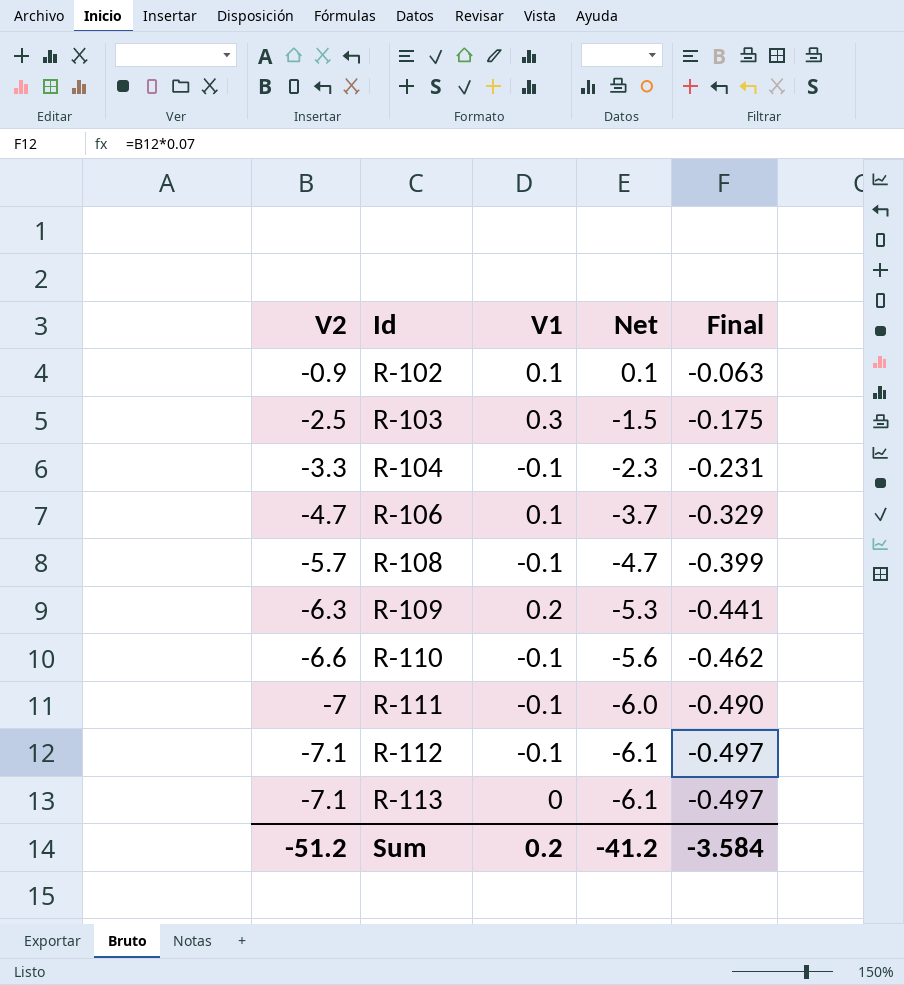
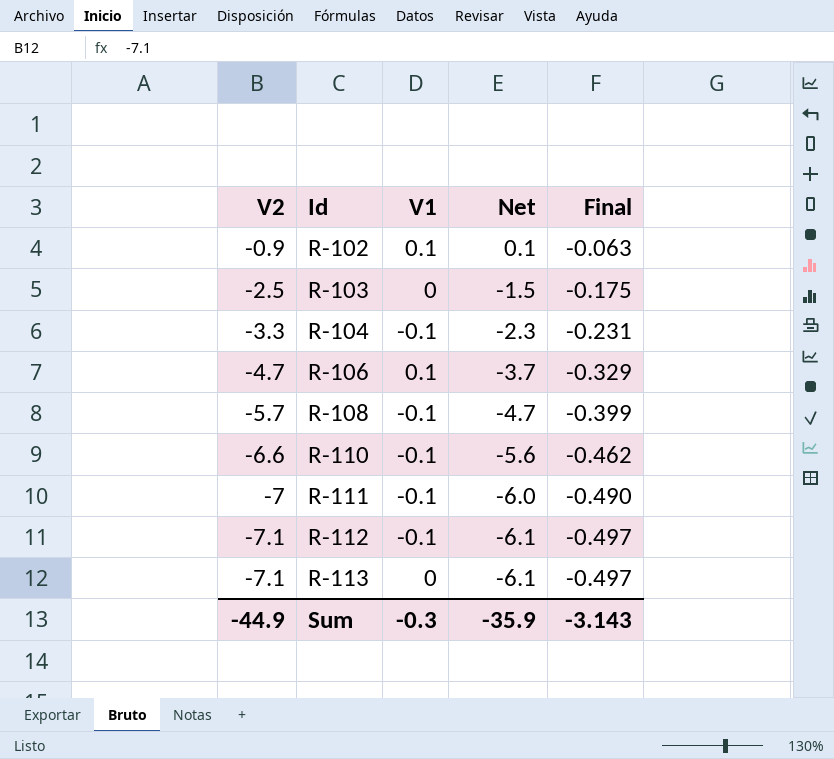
row R-109: -6.3 | 0.2 | -5.3 | -0.441 -> none
R-103 | V1: 0.3 -> 0
Sum | V2: -51.2 -> -44.9
Sum | V1: 0.2 -> -0.3
Sum | Net: -41.2 -> -35.9
Sum | Final: -3.584 -> -3.143

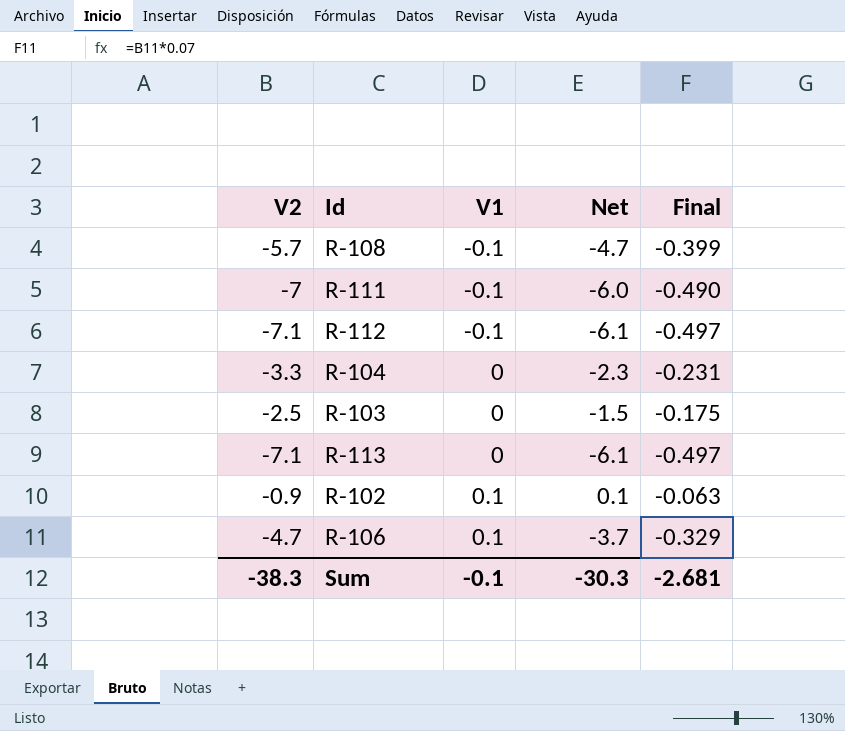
row order: V2 descending -> V1 ascending
row R-110: -6.6 | -0.1 | -5.6 | -0.462 -> none
R-104 | V1: -0.1 -> 0
Sum | V2: -44.9 -> -38.3
Sum | V1: -0.3 -> -0.1
Sum | Net: -35.9 -> -30.3
Sum | Final: -3.143 -> -2.681

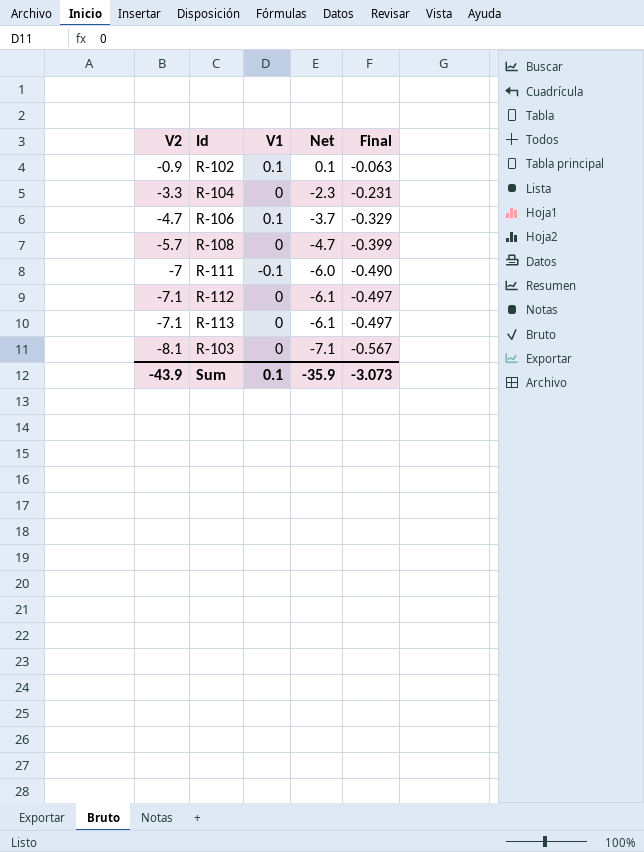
row order: V1 ascending -> V2 descending
R-108 | V1: -0.1 -> 0
R-112 | V1: -0.1 -> 0
R-103 | V2: -2.5 -> -8.1
R-103 | Net: -1.5 -> -7.1
R-103 | Final: -0.175 -> -0.567
Sum | V2: -38.3 -> -43.9
Sum | V1: -0.1 -> 0.1
Sum | Net: -30.3 -> -35.9
Sum | Final: -2.681 -> -3.073

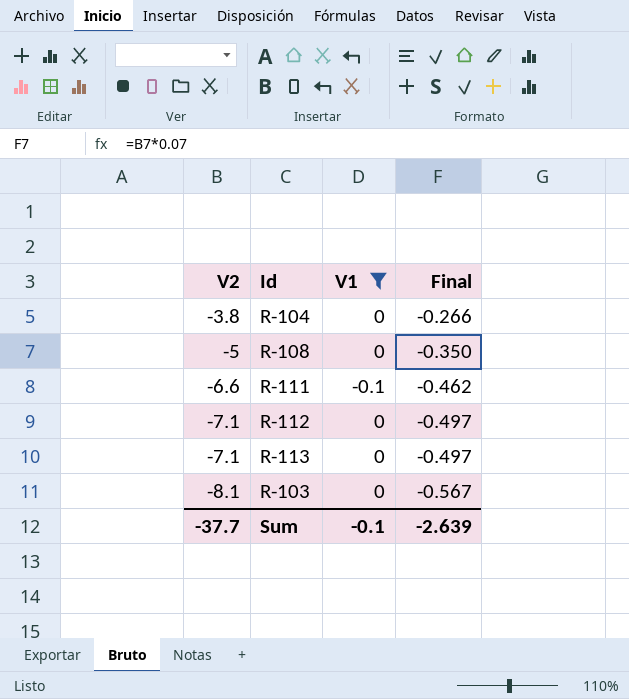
filter: none -> V1 != 0.1
column Net | formula: [V2] + 1 -> none
R-104 | V2: -3.3 -> -3.8
R-104 | Final: -0.231 -> -0.266
R-108 | V2: -5.7 -> -5
R-108 | Final: -0.399 -> -0.350
R-111 | V2: -7 -> -6.6
R-111 | Final: -0.490 -> -0.462
Sum | V2: -43.9 -> -37.7
Sum | V1: 0.1 -> -0.1
Sum | Final: -3.073 -> -2.639

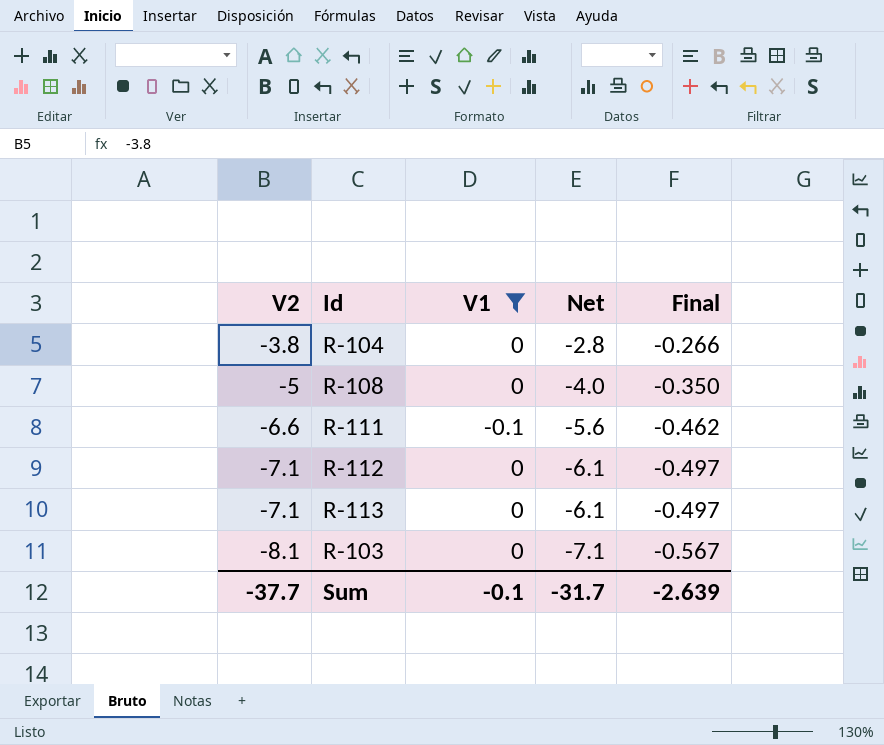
column Net | formula: none -> [V2] + 1

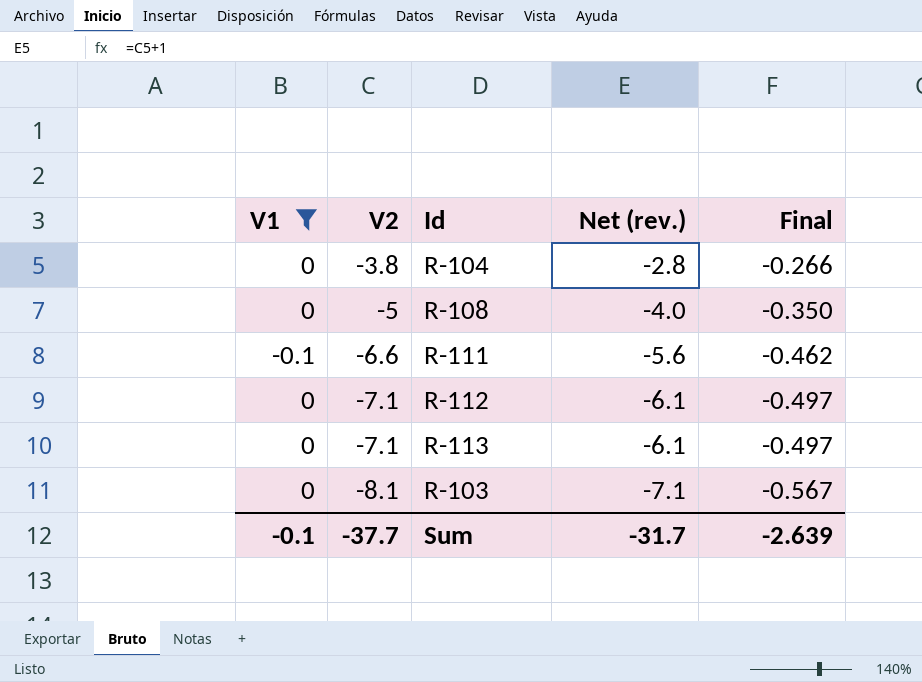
column V1 | position: 3 -> 1
column name: Net -> Net (rev.)

